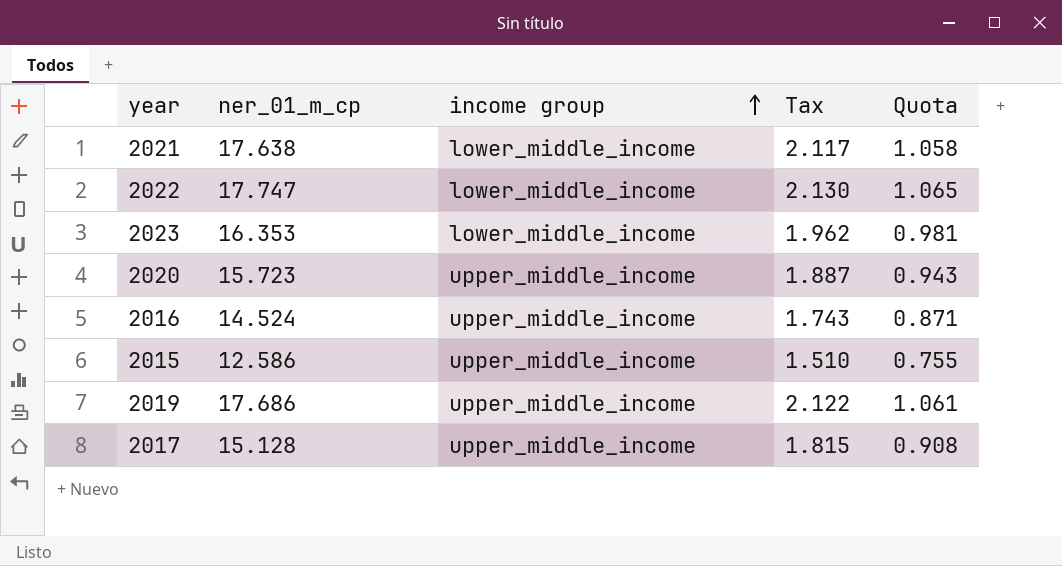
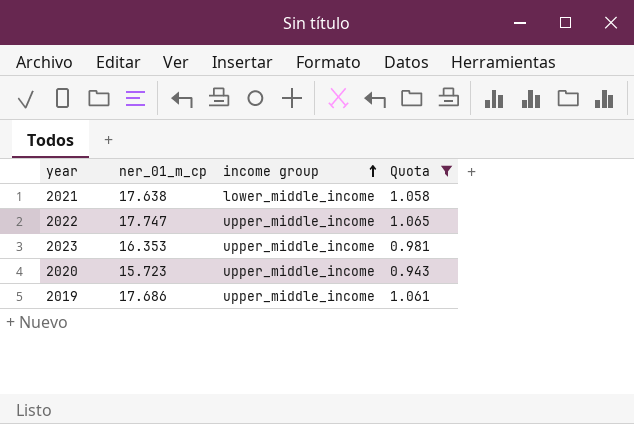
filter: none -> Quota >= 0.943
column Tax | formula: [ner_01_m_cp] * 0.12 -> none
2022 | income group: lower_middle_income -> upper_middle_income
2023 | income group: lower_middle_income -> upper_middle_income

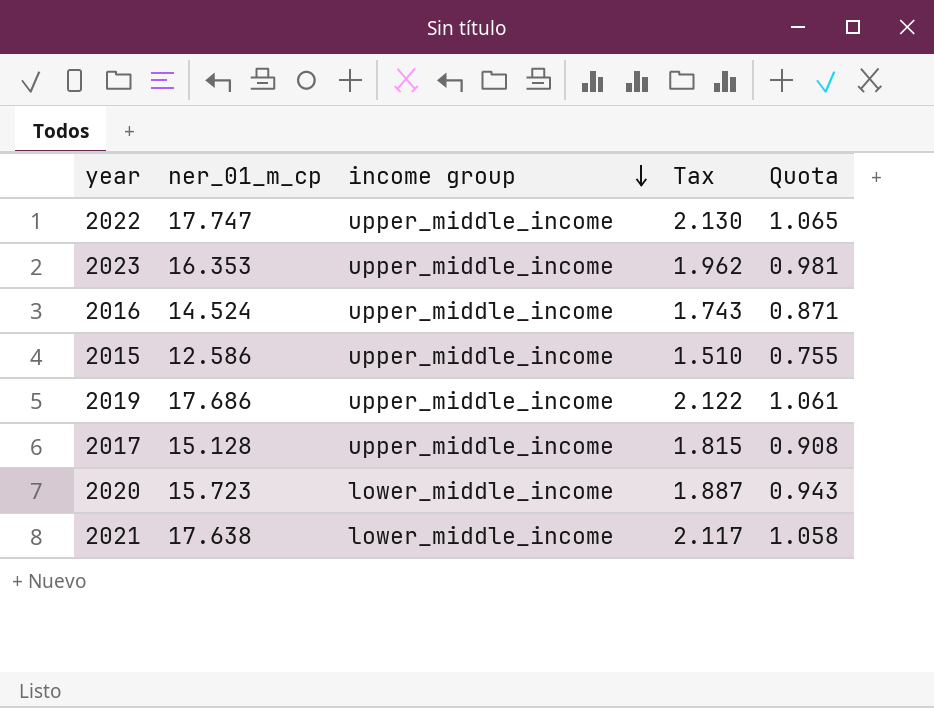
filter: Quota >= 0.943 -> none
row order: income group ascending -> income group descending
column Tax | formula: none -> [ner_01_m_cp] * 0.12
2020 | income group: upper_middle_income -> lower_middle_income

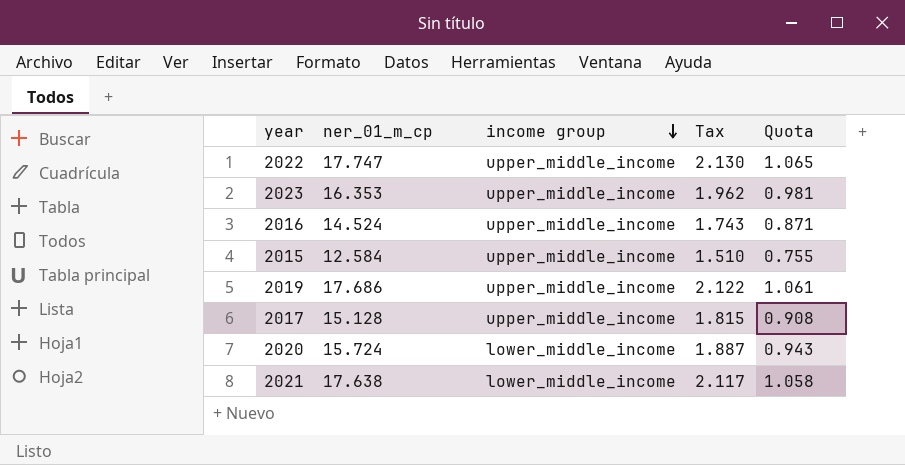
2015 | ner_01_m_cp: 12.586 -> 12.584
2020 | ner_01_m_cp: 15.723 -> 15.724

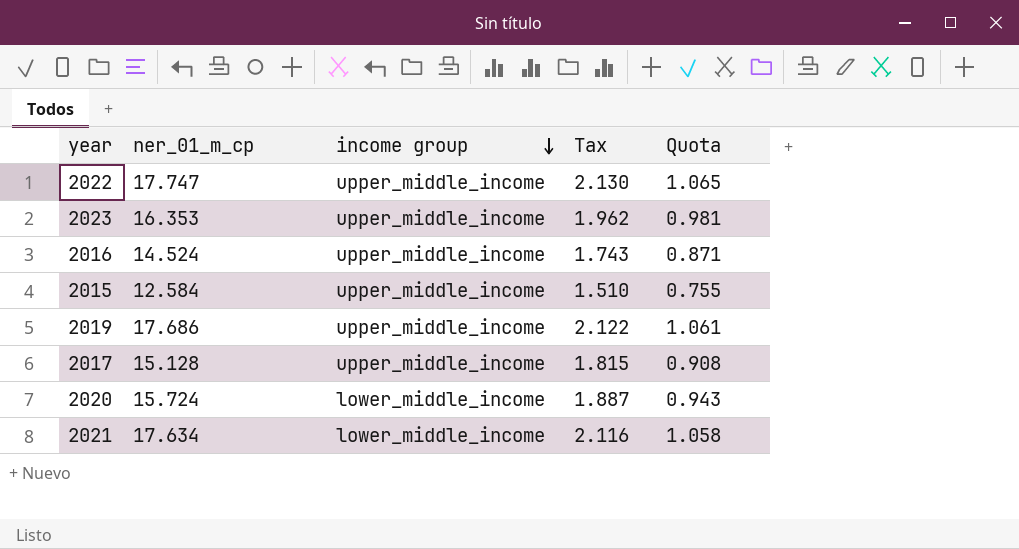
2021 | ner_01_m_cp: 17.638 -> 17.634
2021 | Tax: 2.117 -> 2.116

